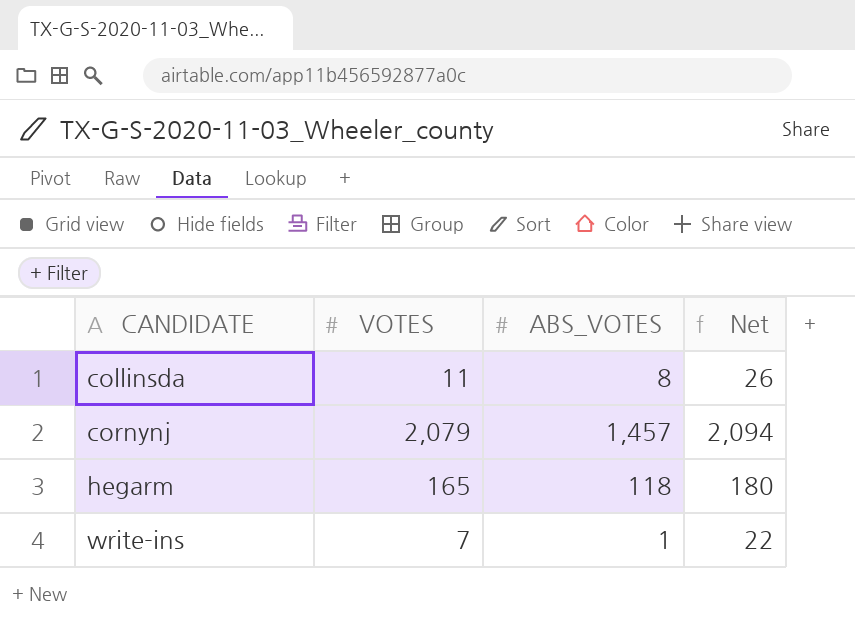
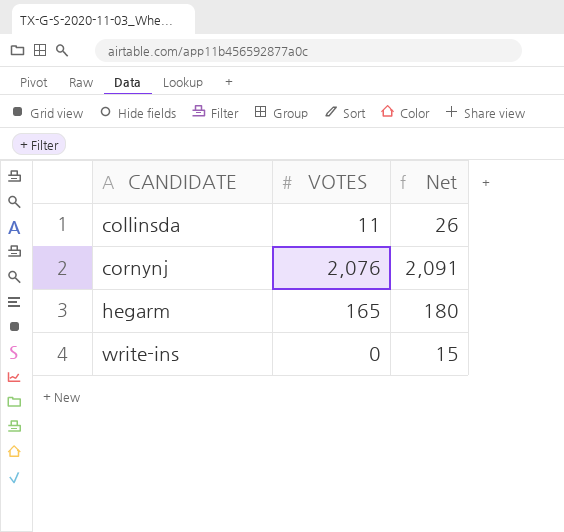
column ABS_VOTES | position: 3 -> none
cornynj | VOTES: 2,079 -> 2,076
cornynj | Net: 2,094 -> 2,091
write-ins | VOTES: 7 -> 0
write-ins | Net: 22 -> 15

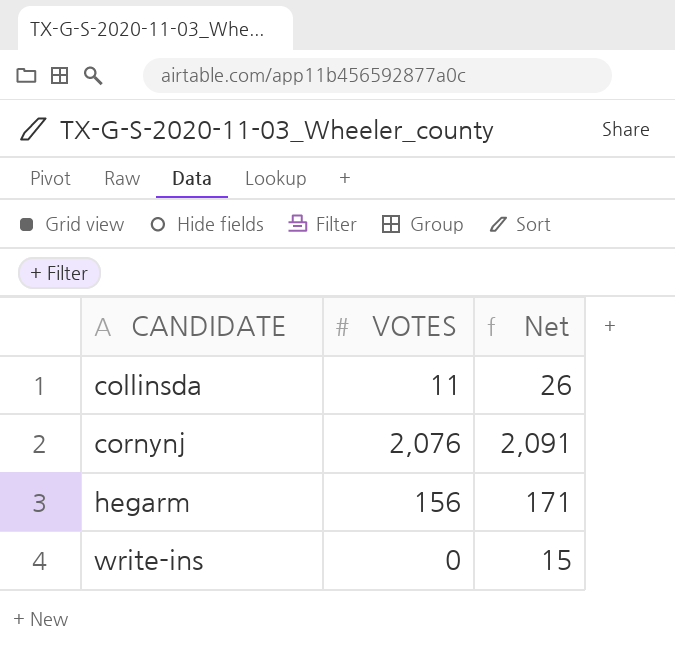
hegarm | VOTES: 165 -> 156
hegarm | Net: 180 -> 171

